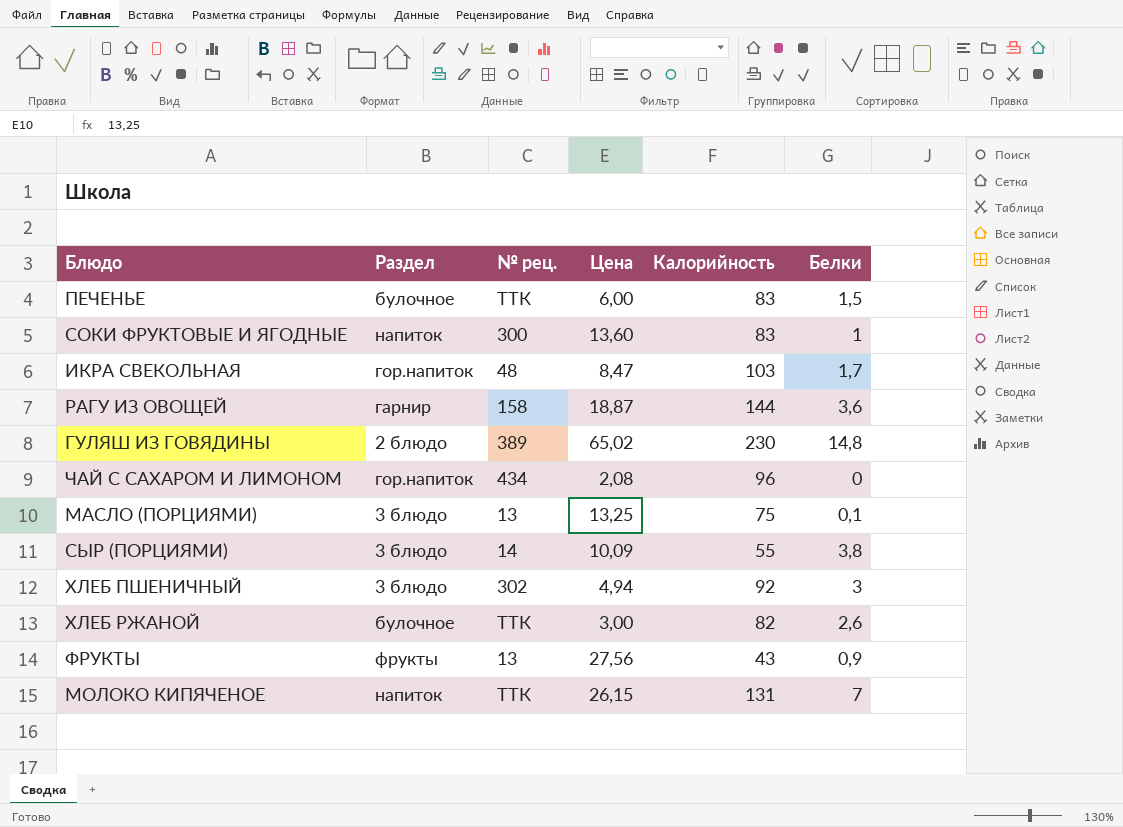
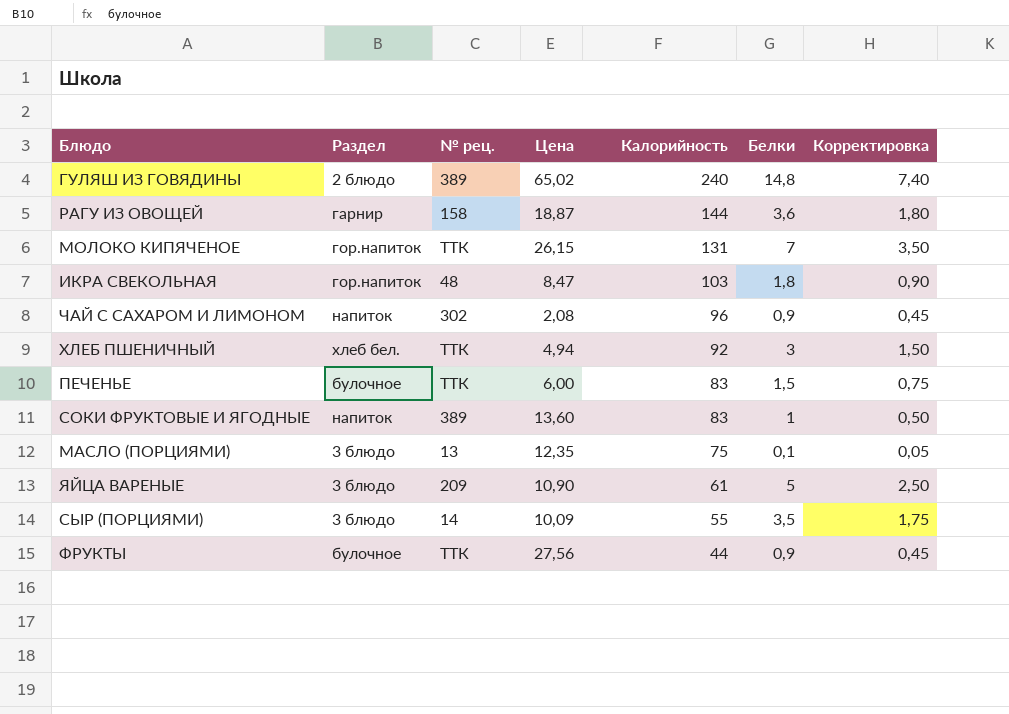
row order: none -> Калорийность descending
column Корректировка | formula: none -> [Белки] * 0,5
row ХЛЕБ РЖАНОЙ: булочное | ТТК | 3,00 | 82 | 2,6 -> none
ГУЛЯШ ИЗ ГОВЯДИНЫ | Калорийность: 230 -> 240
МОЛОКО КИПЯЧЕНОЕ | Раздел: напиток -> гор.напиток
ИКРА СВЕКОЛЬНАЯ | Белки: 1,7 -> 1,8
ЧАЙ С САХАРОМ И ЛИМОНОМ | Раздел: гор.напиток -> напиток
ЧАЙ С САХАРОМ И ЛИМОНОМ | № рец.: 434 -> 302
ЧАЙ С САХАРОМ И ЛИМОНОМ | Белки: 0 -> 0,9
ХЛЕБ ПШЕНИЧНЫЙ | Раздел: 3 блюдо -> хлеб бел.
ХЛЕБ ПШЕНИЧНЫЙ | № рец.: 302 -> ТТК
СОКИ ФРУКТОВЫЕ И ЯГОДНЫЕ | № рец.: 300 -> 389
МАСЛО (ПОРЦИЯМИ) | Цена: 13,25 -> 12,35
row ЯЙЦА ВАРЕНЫЕ: none -> 3 блюдо | 209 | 10,90 | 61 | 5 | 2,50
СЫР (ПОРЦИЯМИ) | Белки: 3,8 -> 3,5
ФРУКТЫ | Раздел: фрукты -> булочное
ФРУКТЫ | № рец.: 13 -> ТТК
ФРУКТЫ | Калорийность: 43 -> 44

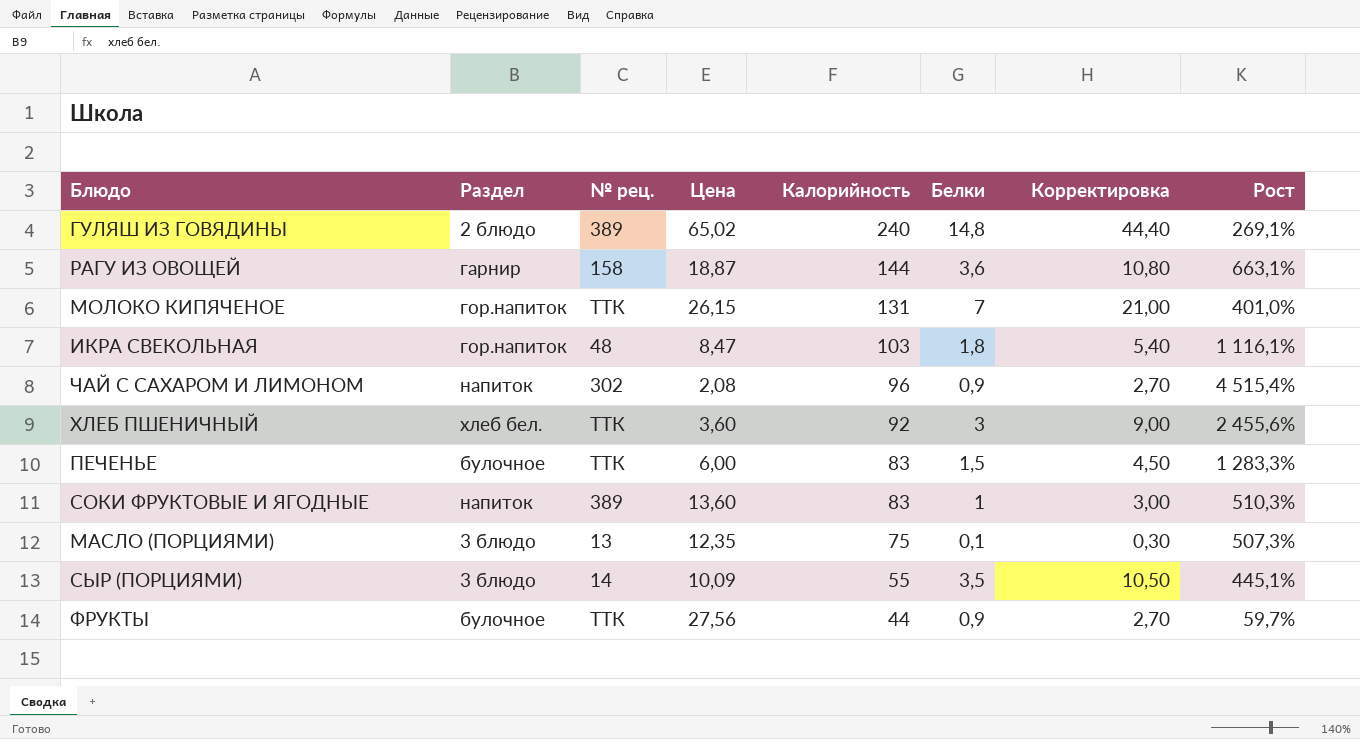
column Корректировка | formula: [Белки] * 0,5 -> [Белки] * 3
column Рост | formula: none -> ([Калорийность] - [Цена]) / [Цена]
row ЯЙЦА ВАРЕНЫЕ: 3 блюдо | 209 | 10,90 | 61 | 5 | 2,50 -> none
ХЛЕБ ПШЕНИЧНЫЙ | Цена: 4,94 -> 3,60

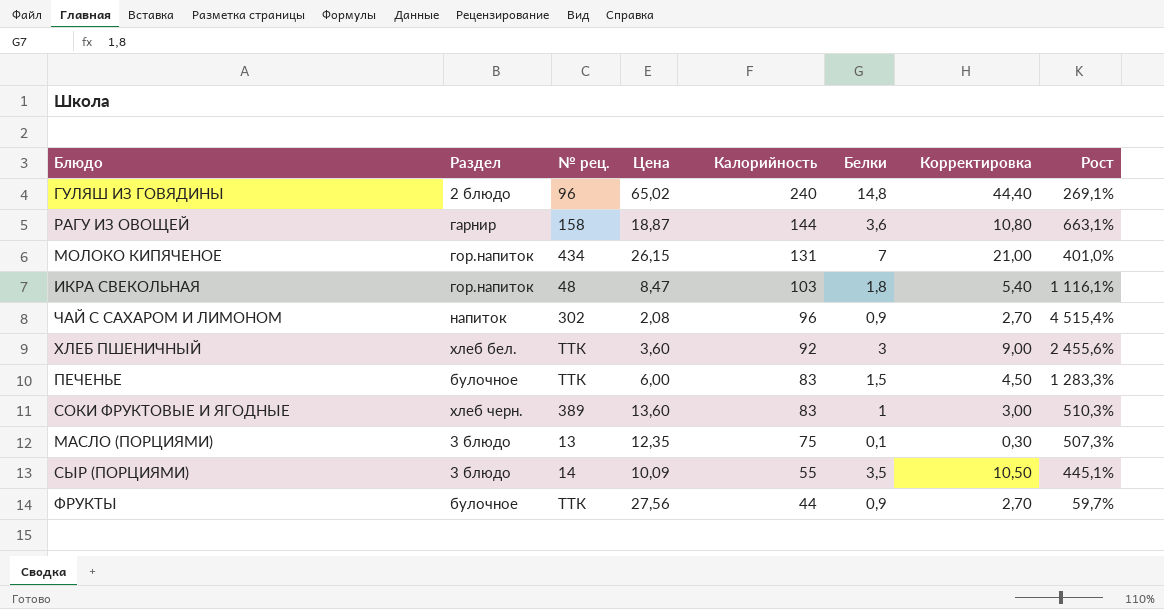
ГУЛЯШ ИЗ ГОВЯДИНЫ | № рец.: 389 -> 96
МОЛОКО КИПЯЧЕНОЕ | № рец.: ТТК -> 434
СОКИ ФРУКТОВЫЕ И ЯГОДНЫЕ | Раздел: напиток -> хлеб черн.

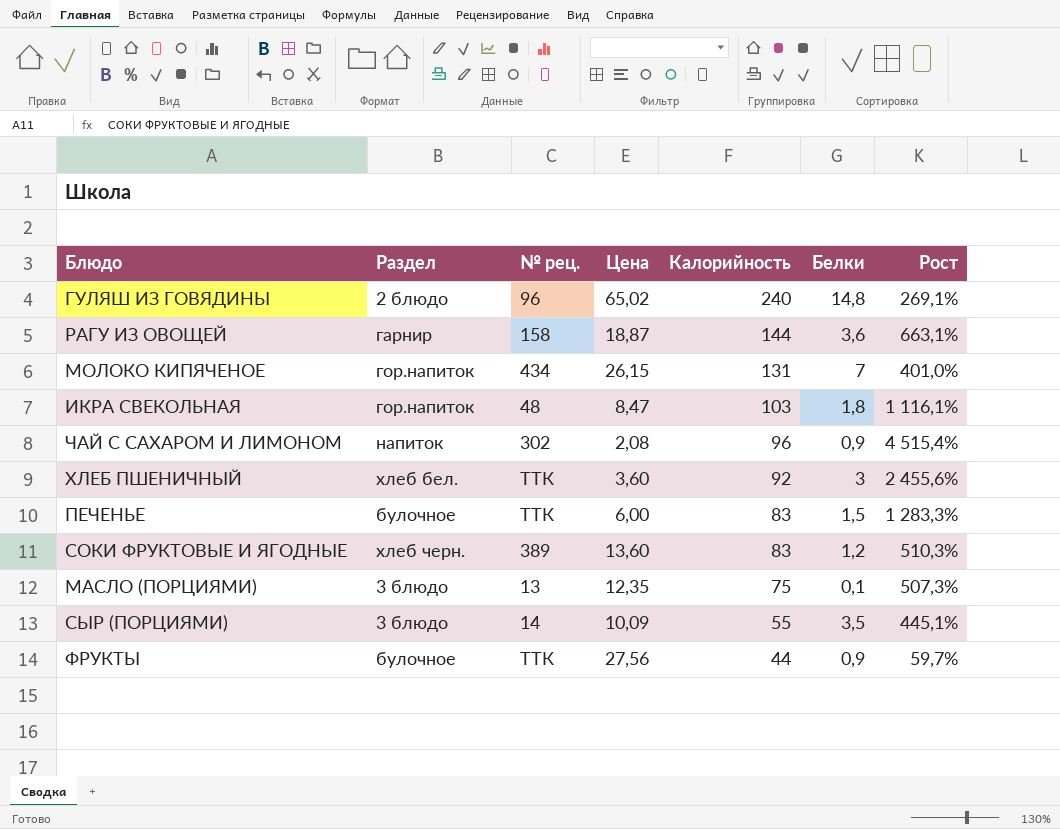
column Корректировка | formula: [Белки] * 3 -> none
СОКИ ФРУКТОВЫЕ И ЯГОДНЫЕ | Белки: 1 -> 1,2

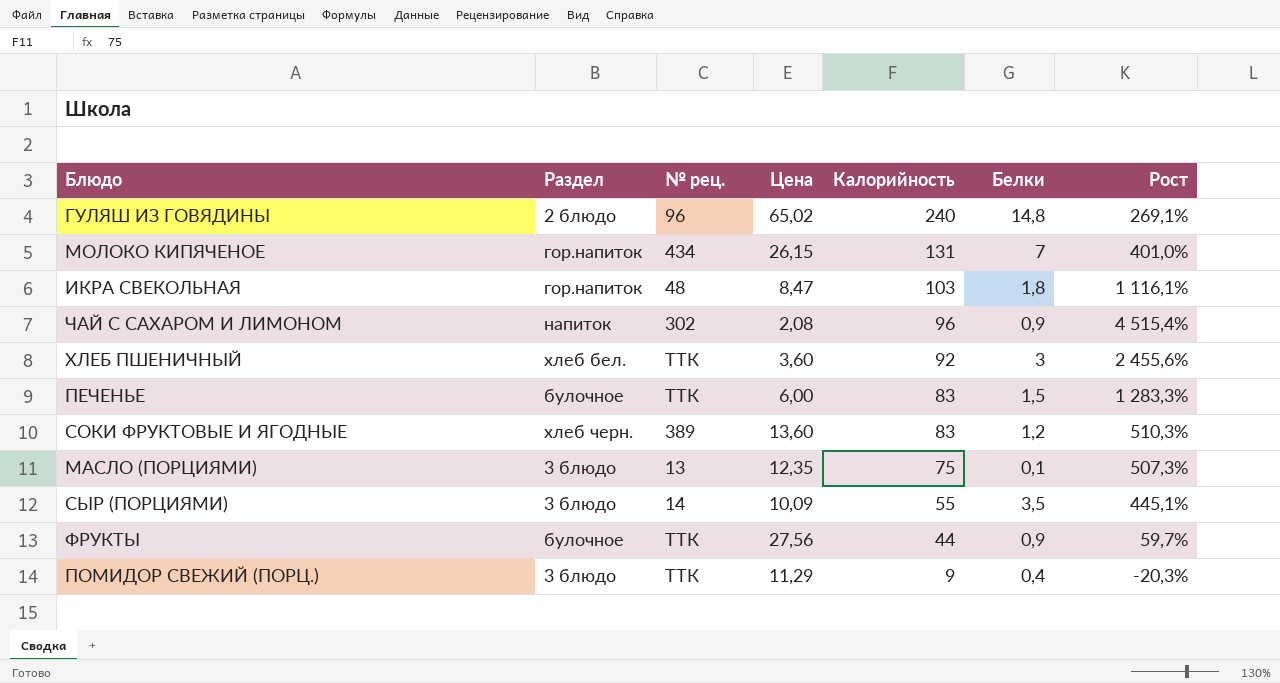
row РАГУ ИЗ ОВОЩЕЙ: гарнир | 158 | 18,87 | 144 | 3,6 | 663,1% -> none
row ПОМИДОР СВЕЖИЙ (ПОРЦ.): none -> 3 блюдо | ТТК | 11,29 | 9 | 0,4 | -20,3%

